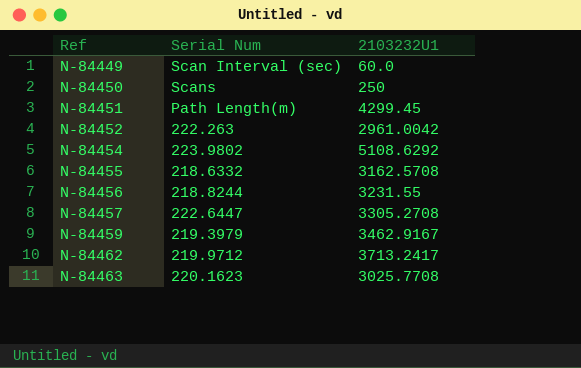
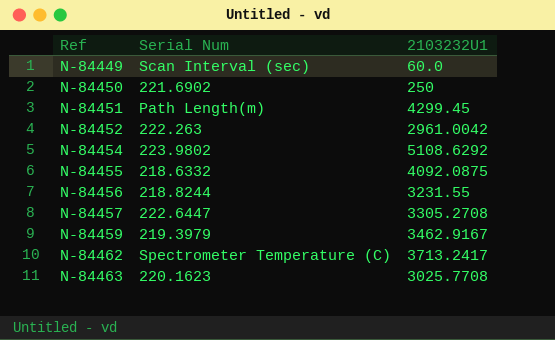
N-84450 | Serial Num: Scans -> 221.6902
N-84455 | 2103232U1: 3162.5708 -> 4092.0875
N-84462 | Serial Num: 219.9712 -> Spectrometer Temperature (C)

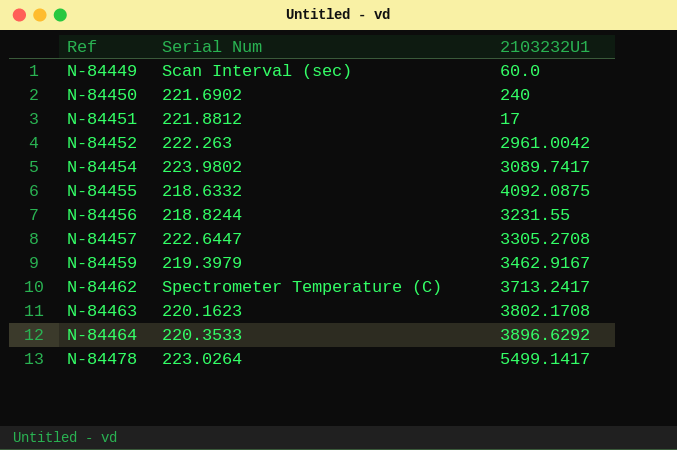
N-84450 | 2103232U1: 250 -> 240
N-84451 | Serial Num: Path Length(m) -> 221.8812
N-84451 | 2103232U1: 4299.45 -> 17
N-84454 | 2103232U1: 5108.6292 -> 3089.7417
N-84463 | 2103232U1: 3025.7708 -> 3802.1708
row N-84464: none -> 220.3533 | 3896.6292
row N-84478: none -> 223.0264 | 5499.1417

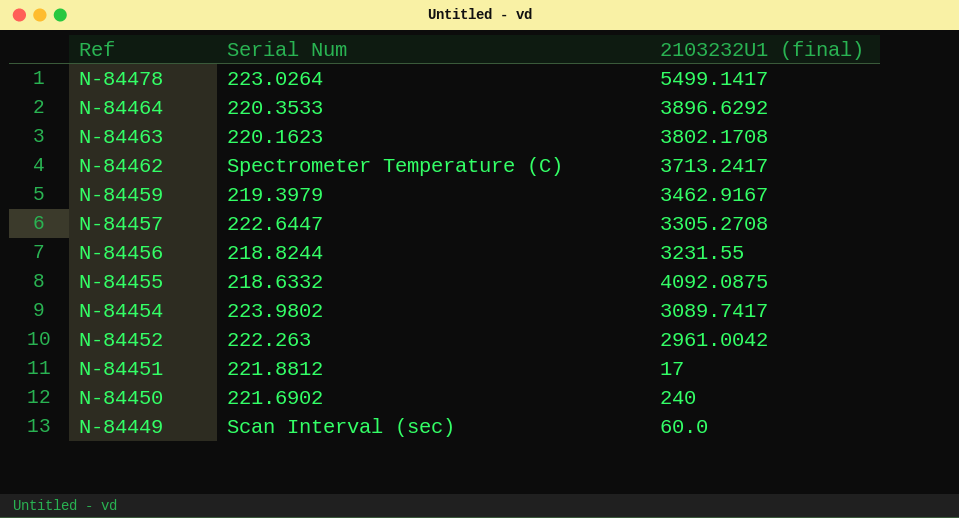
row order: Ref ascending -> Ref descending
column name: 2103232U1 -> 2103232U1 (final)

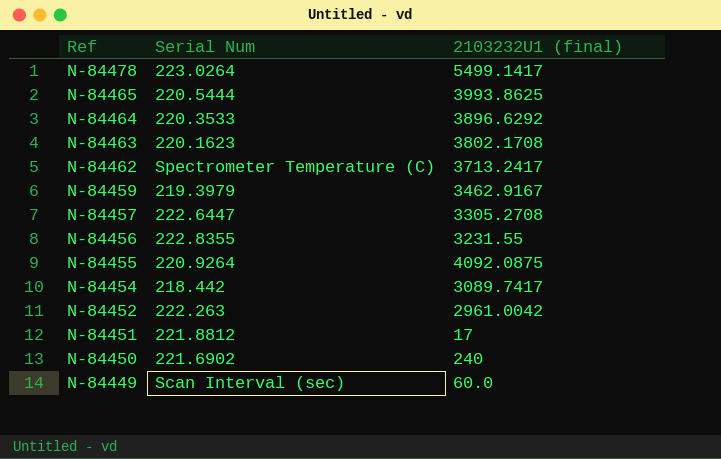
row N-84465: none -> 220.5444 | 3993.8625
N-84456 | Serial Num: 218.8244 -> 222.8355
N-84455 | Serial Num: 218.6332 -> 220.9264
N-84454 | Serial Num: 223.9802 -> 218.442

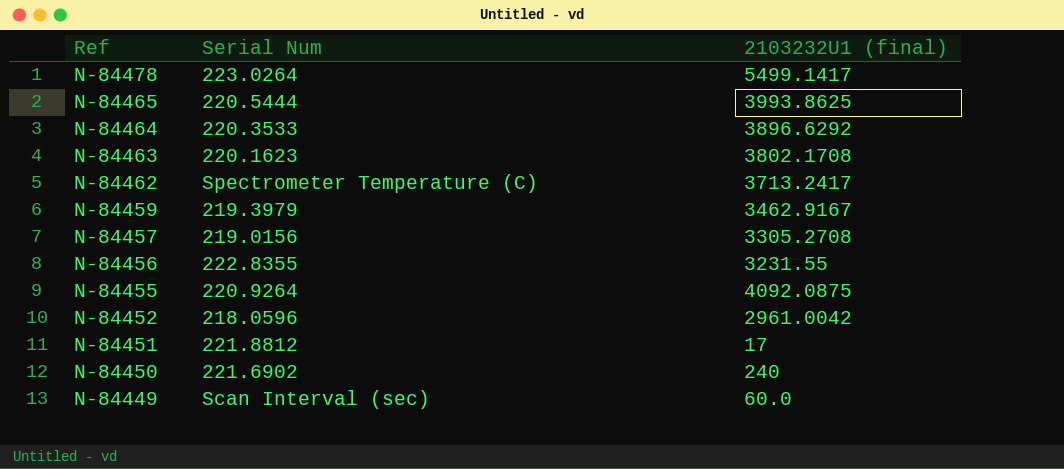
row N-84454: 218.442 | 3089.7417 -> none
N-84457 | Serial Num: 222.6447 -> 219.0156
N-84452 | Serial Num: 222.263 -> 218.0596

